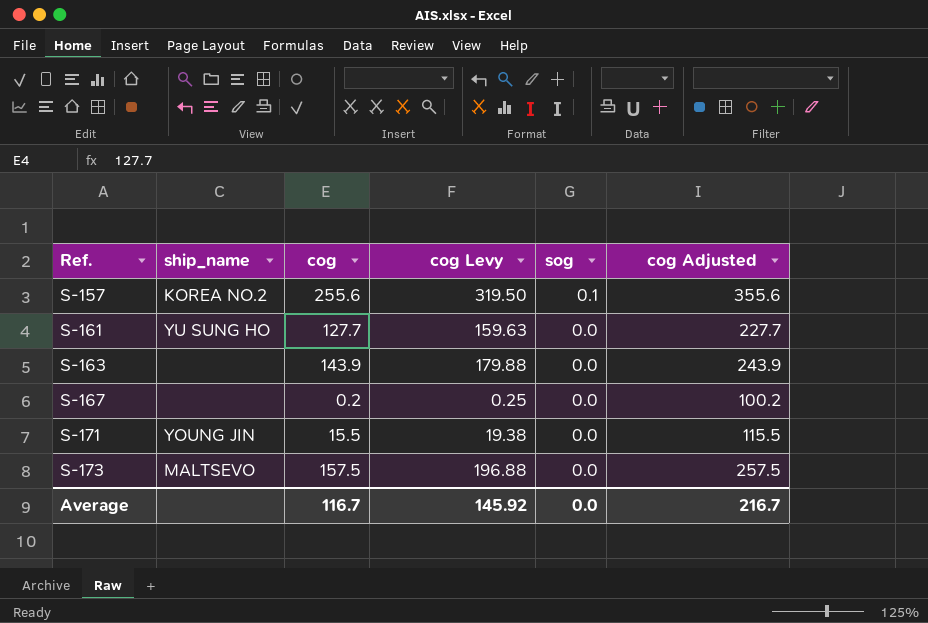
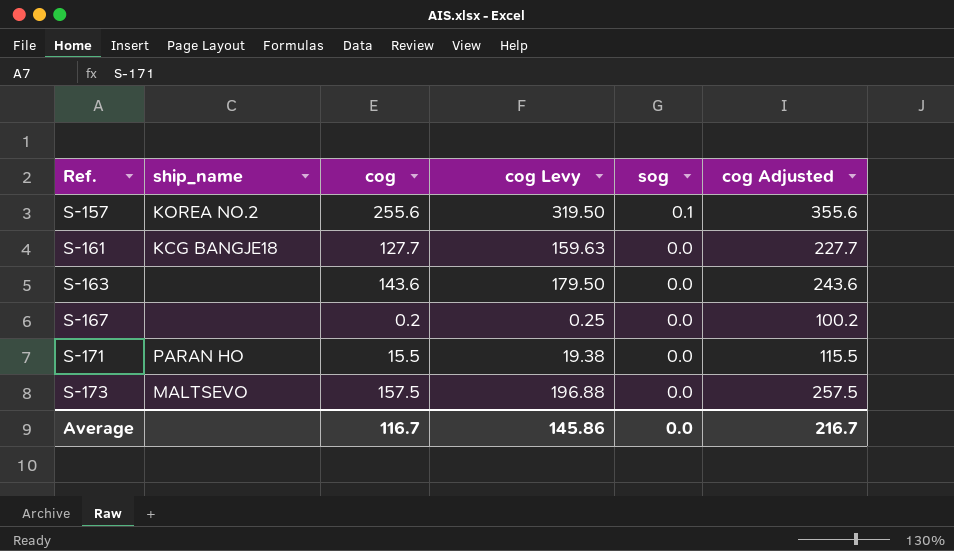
S-161 | ship_name: YU SUNG HO -> KCG BANGJE18
S-163 | cog: 143.9 -> 143.6
S-163 | cog Levy: 179.88 -> 179.50
S-163 | cog Adjusted: 243.9 -> 243.6
S-171 | ship_name: YOUNG JIN -> PARAN HO
Average | cog Levy: 145.92 -> 145.86

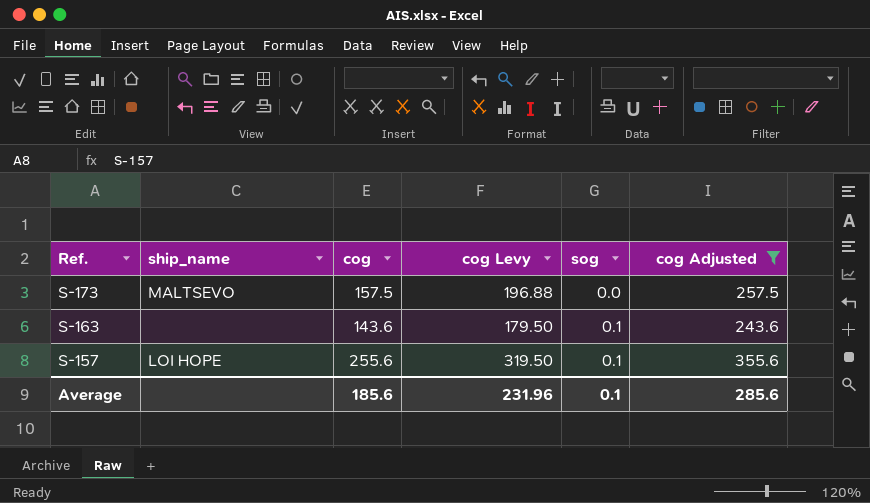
filter: none -> cog Adjusted >= 243.6
row order: Ref. ascending -> Ref. descending
S-163 | sog: 0.0 -> 0.1
S-157 | ship_name: KOREA NO.2 -> LOI HOPE
Average | cog: 116.7 -> 185.6
Average | cog Levy: 145.86 -> 231.96
Average | sog: 0.0 -> 0.1
Average | cog Adjusted: 216.7 -> 285.6

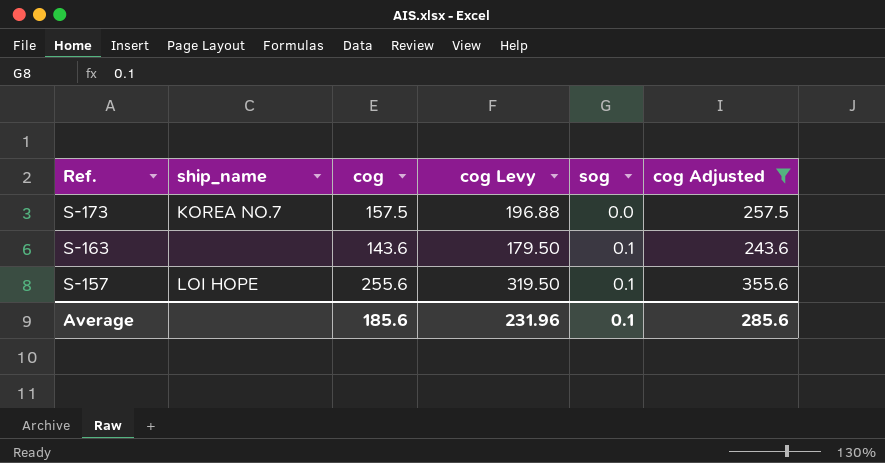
S-173 | ship_name: MALTSEVO -> KOREA NO.7

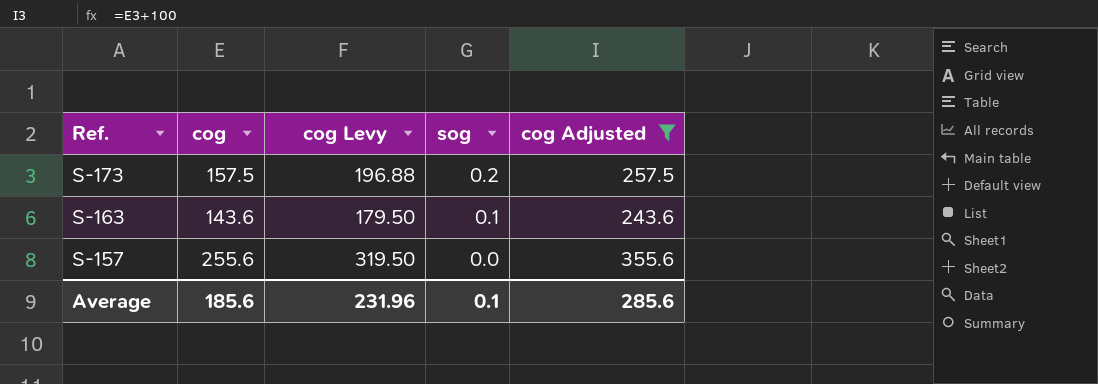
column ship_name | position: 2 -> none
S-173 | sog: 0.0 -> 0.2
S-157 | sog: 0.1 -> 0.0

